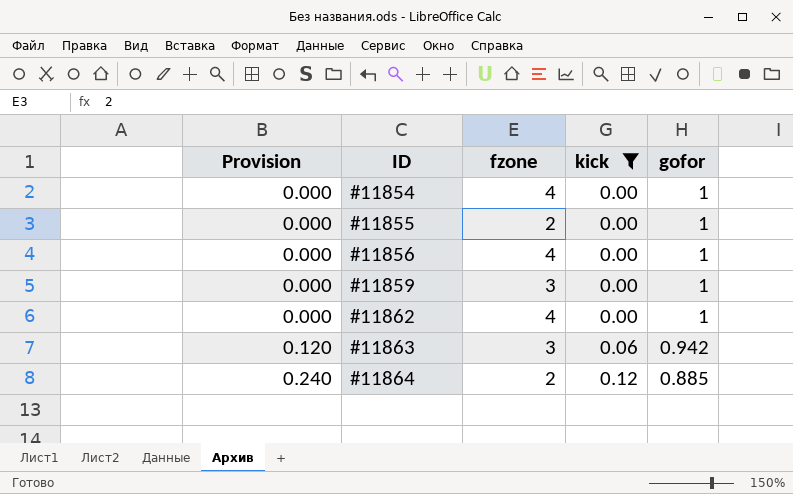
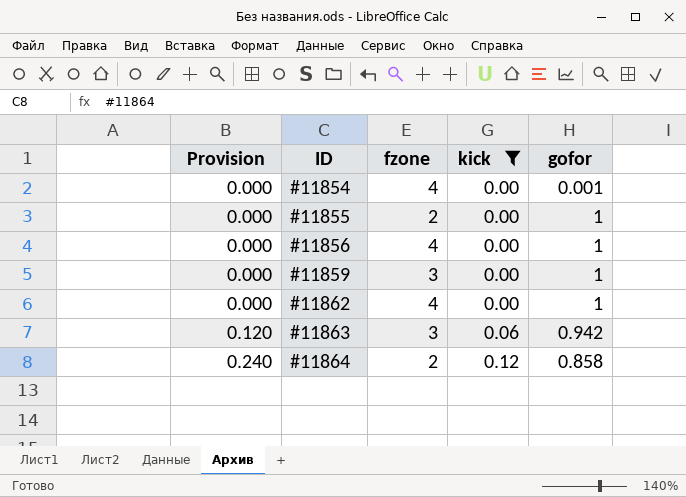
#11854 | gofor: 1 -> 0.001
#11864 | gofor: 0.885 -> 0.858

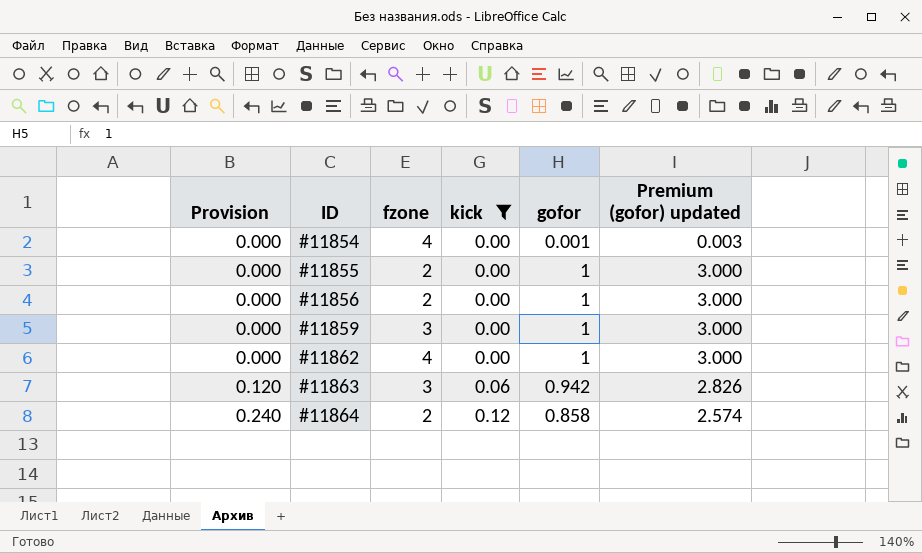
column Premium (gofor) updated | formula: none -> [gofor] * 3
#11856 | fzone: 4 -> 2

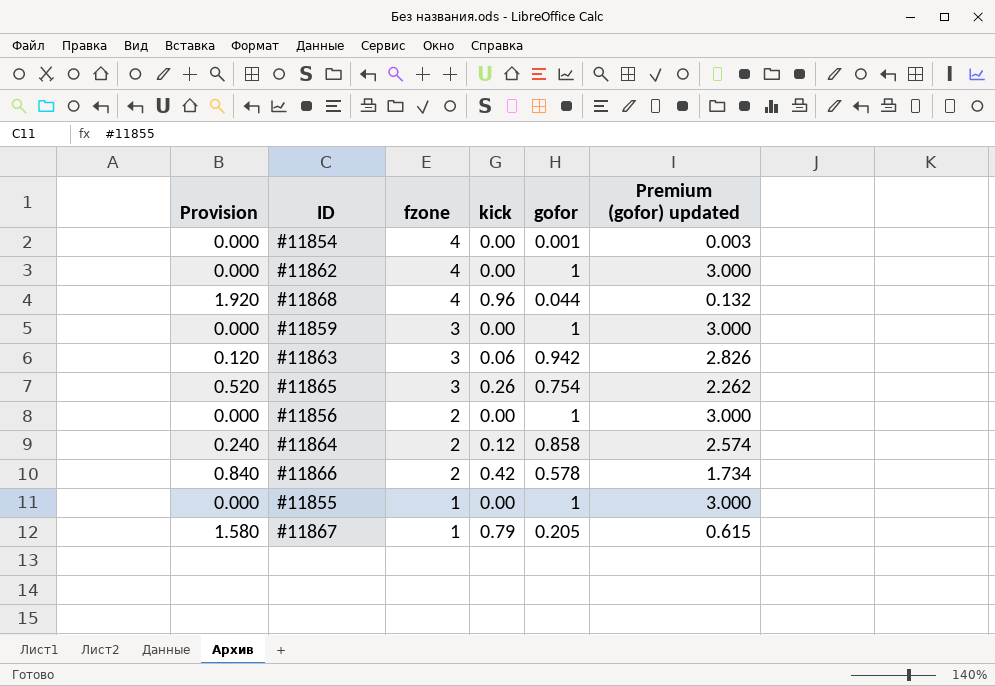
filter: kick <= 0.12 -> none
row order: Provision ascending -> fzone descending
#11855 | fzone: 2 -> 1

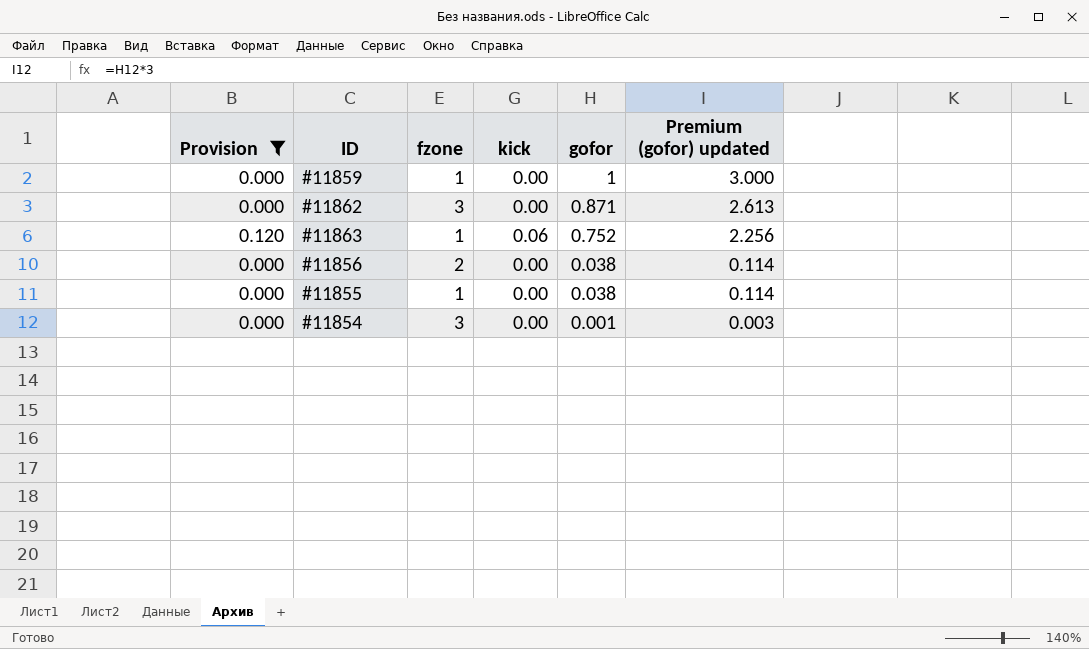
filter: none -> Provision <= 0.120
row order: fzone descending -> gofor descending
#11859 | fzone: 3 -> 1
#11862 | fzone: 4 -> 3
#11862 | gofor: 1 -> 0.871
#11862 | Premium (gofor) updated: 3.000 -> 2.613
#11863 | fzone: 3 -> 1
#11863 | gofor: 0.942 -> 0.752
#11863 | Premium (gofor) updated: 2.826 -> 2.256
#11856 | gofor: 1 -> 0.038
#11856 | Premium (gofor) updated: 3.000 -> 0.114
#11855 | gofor: 1 -> 0.038
#11855 | Premium (gofor) updated: 3.000 -> 0.114
#11854 | fzone: 4 -> 3

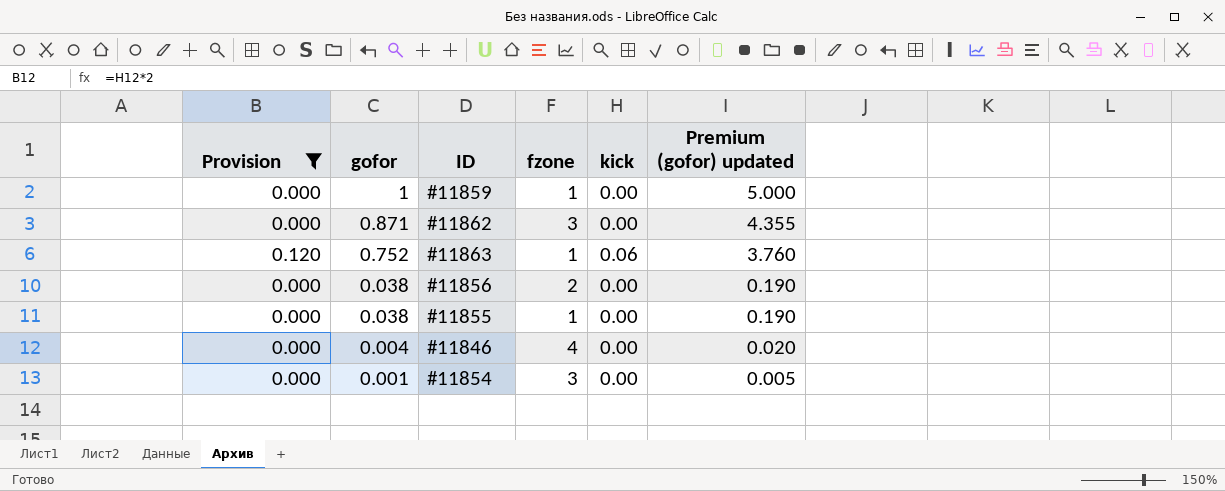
column gofor | position: 5 -> 2
column Premium (gofor) updated | formula: [gofor] * 3 -> [gofor] * 5
row #11846: none -> 0.000 | 0.004 | 4 | 0.00 | 0.020

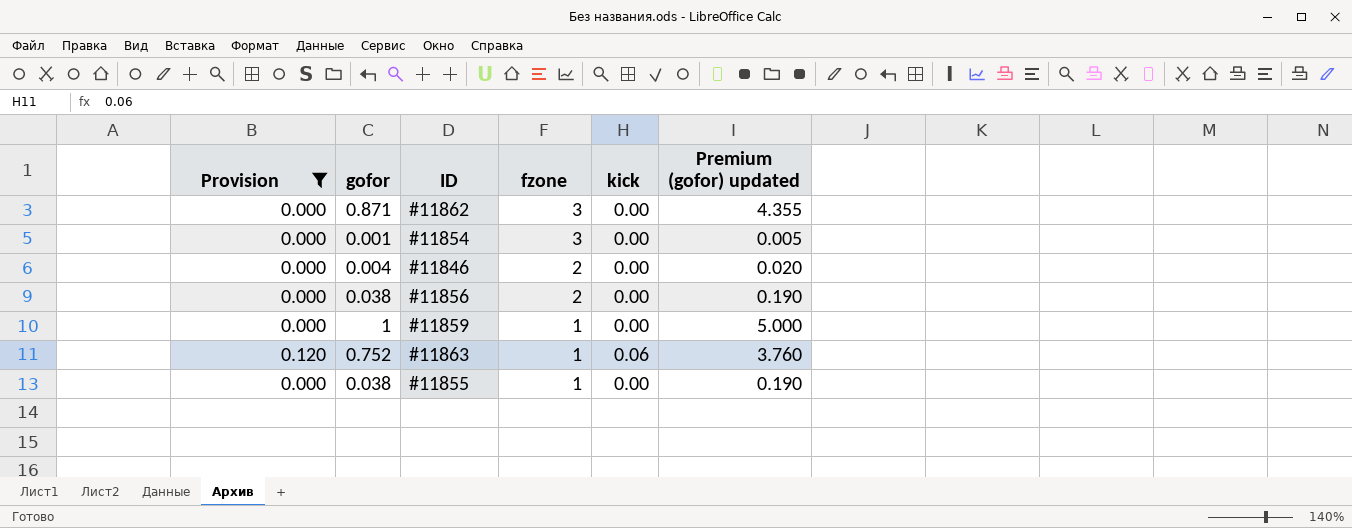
row order: gofor descending -> fzone descending
#11846 | fzone: 4 -> 2

